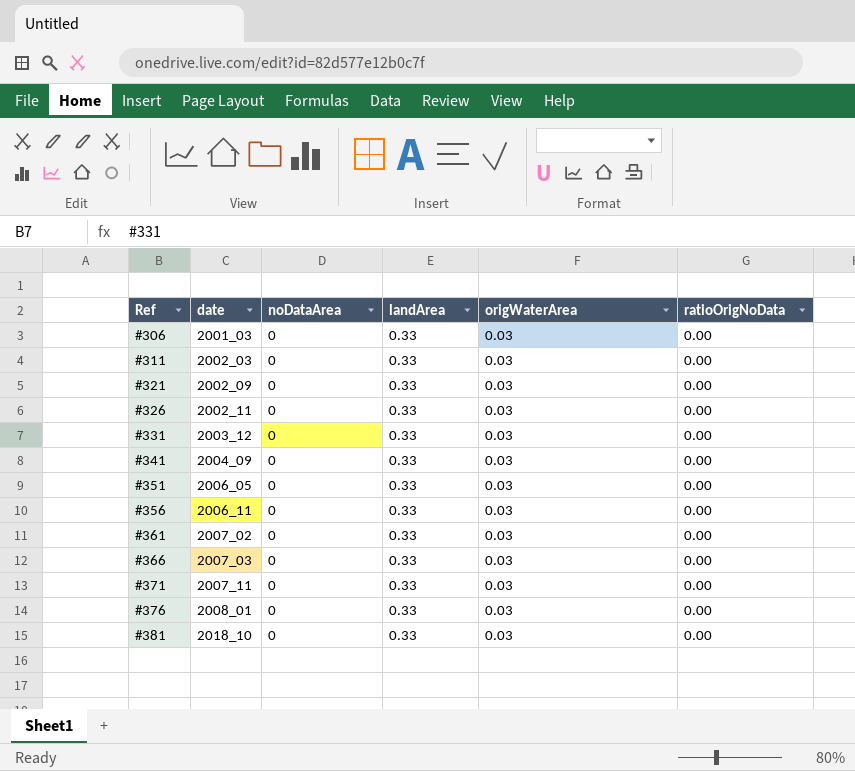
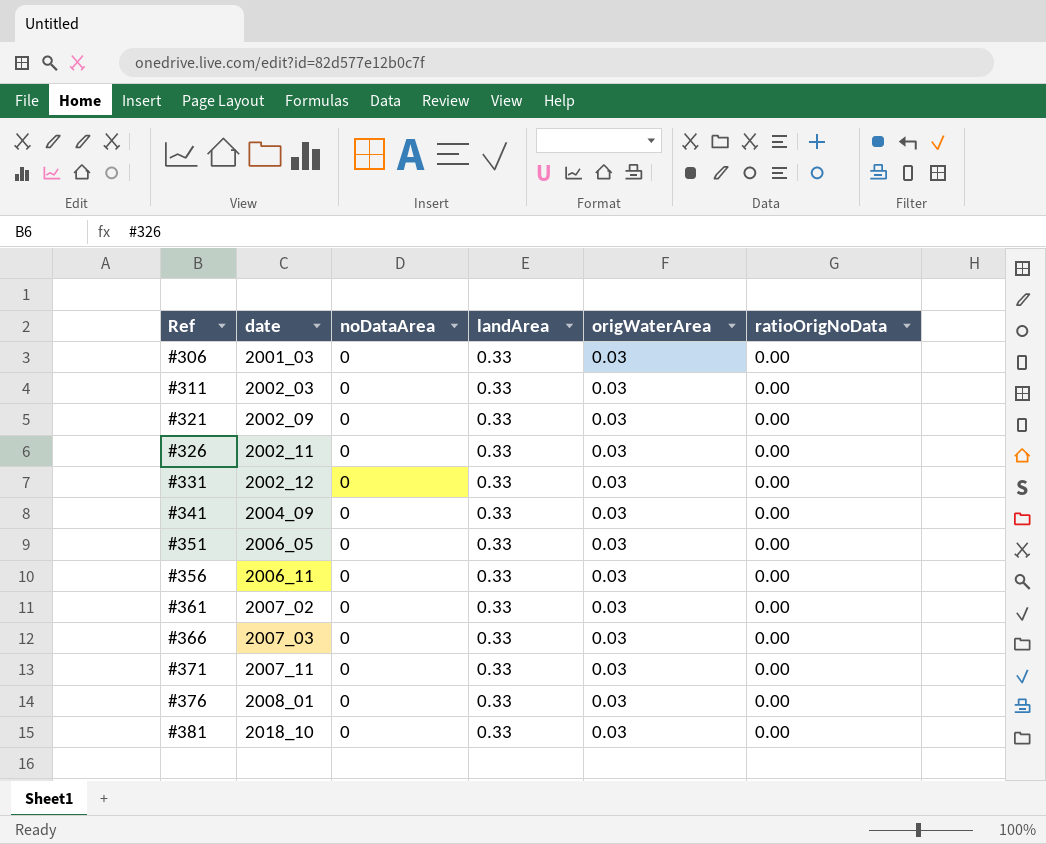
#331 | date: 2003_12 -> 2002_12

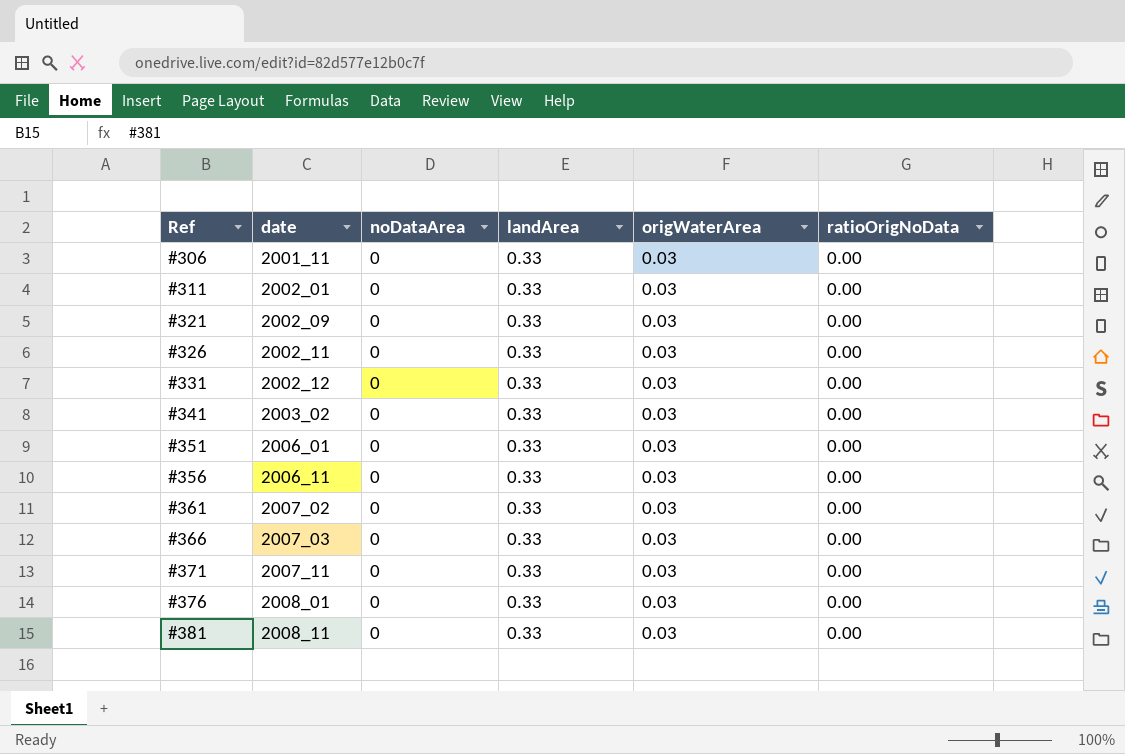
#306 | date: 2001_03 -> 2001_11
#311 | date: 2002_03 -> 2002_01
#341 | date: 2004_09 -> 2003_02
#351 | date: 2006_05 -> 2006_01
#381 | date: 2018_10 -> 2008_11

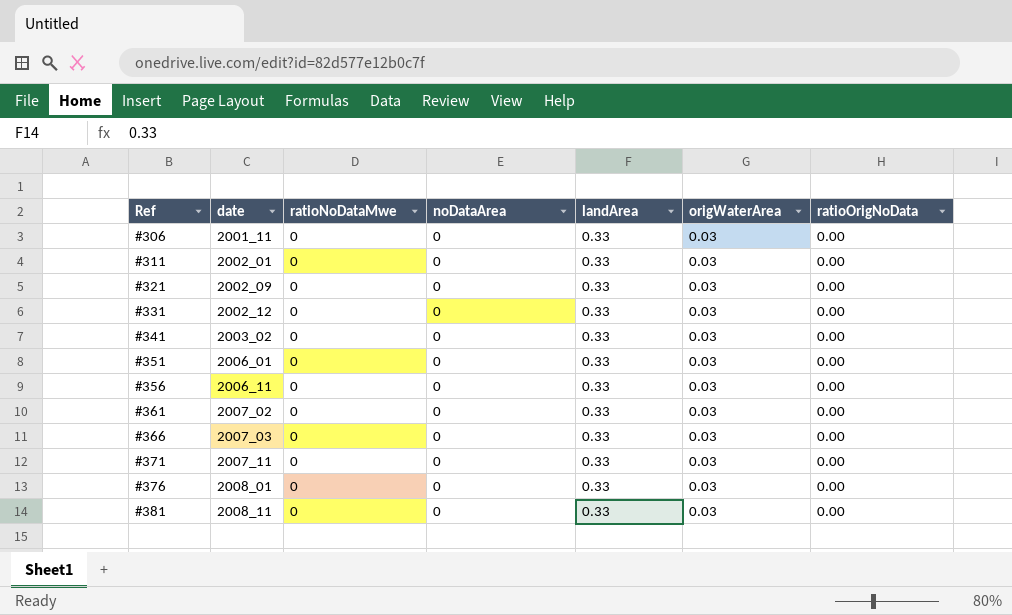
column ratioNoDataMwe | position: none -> 3
row #326: 2002_11 | 0 | 0.33 | 0.03 | 0.00 -> none

